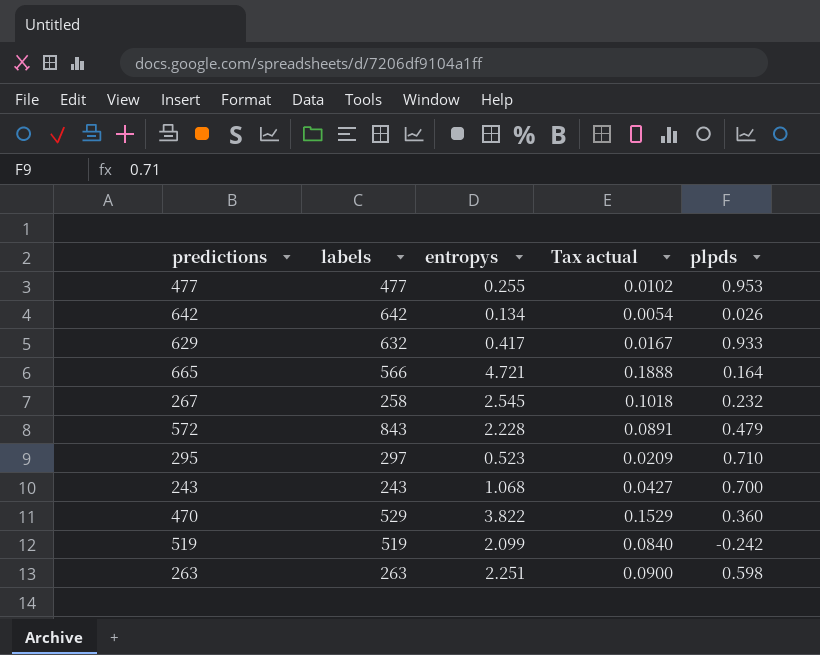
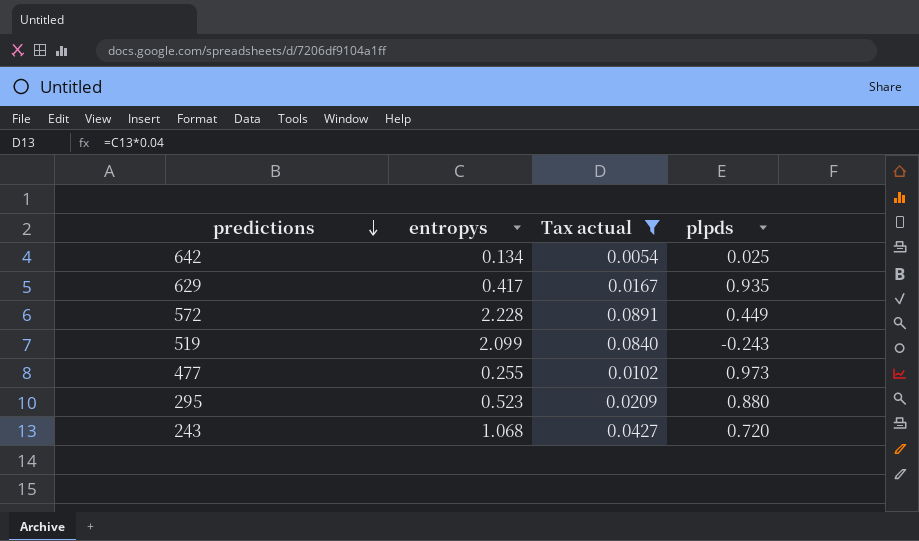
filter: none -> Tax actual <= 0.0891
row order: none -> predictions descending
column labels | position: 2 -> none
642 | plpds: 0.026 -> 0.025
629 | plpds: 0.933 -> 0.935
572 | plpds: 0.479 -> 0.449
519 | plpds: -0.242 -> -0.243
477 | plpds: 0.953 -> 0.973
295 | plpds: 0.710 -> 0.880
243 | plpds: 0.700 -> 0.720

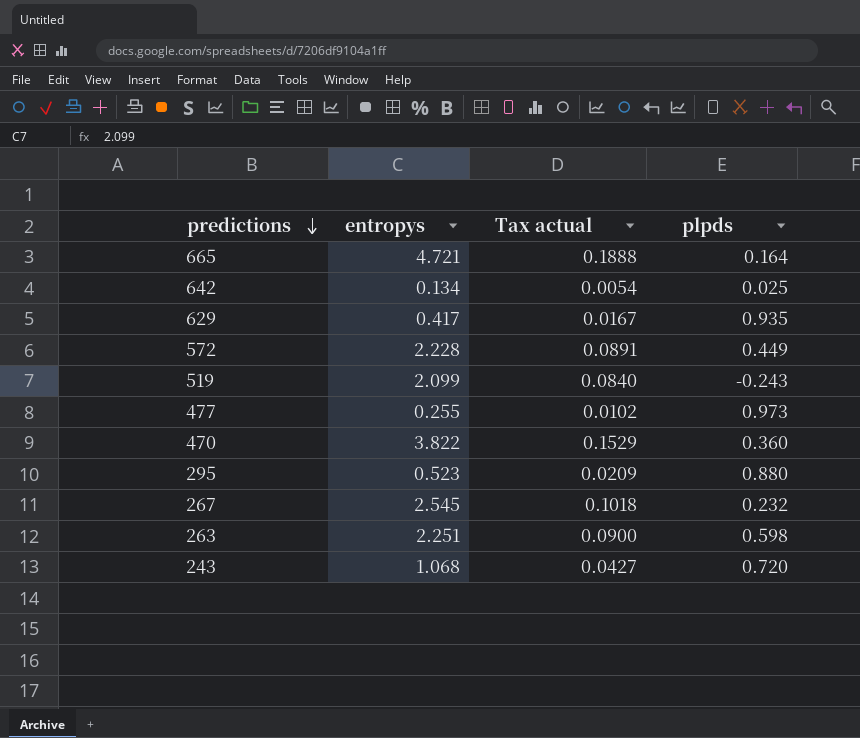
filter: Tax actual <= 0.0891 -> none

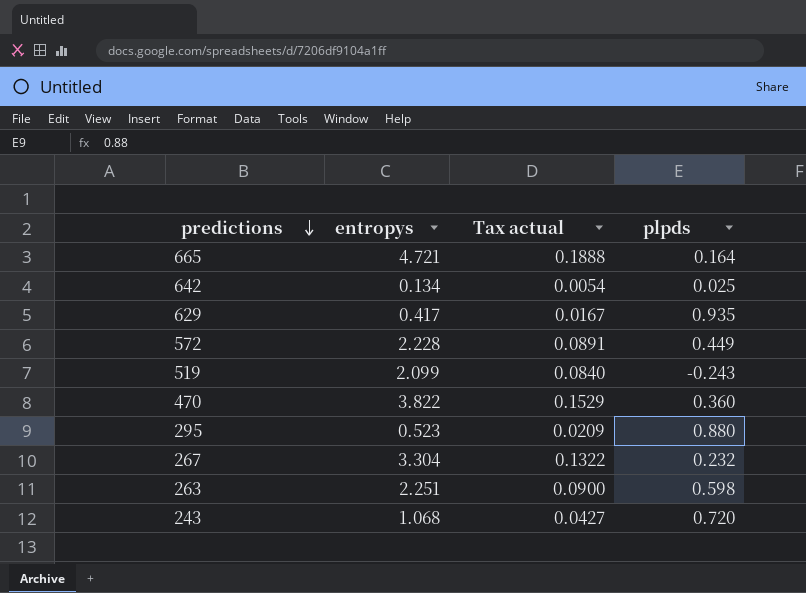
row 477: 0.255 | 0.0102 | 0.973 -> none
267 | entropys: 2.545 -> 3.304
267 | Tax actual: 0.1018 -> 0.1322

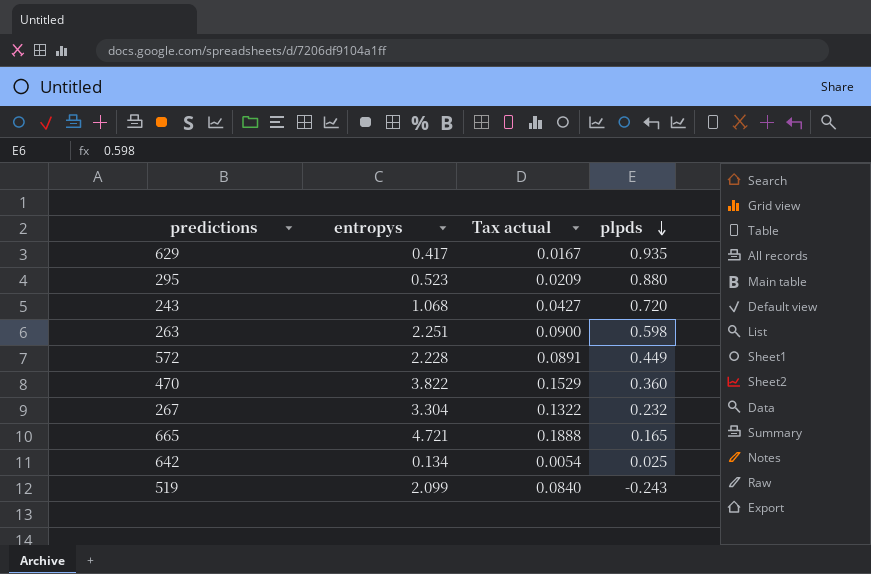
row order: predictions descending -> plpds descending
665 | plpds: 0.164 -> 0.165

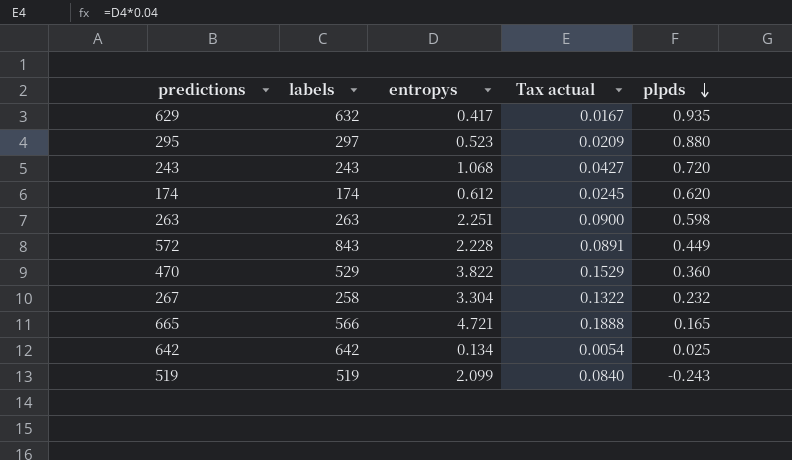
column labels | position: none -> 2
row 174: none -> 174 | 0.612 | 0.0245 | 0.620

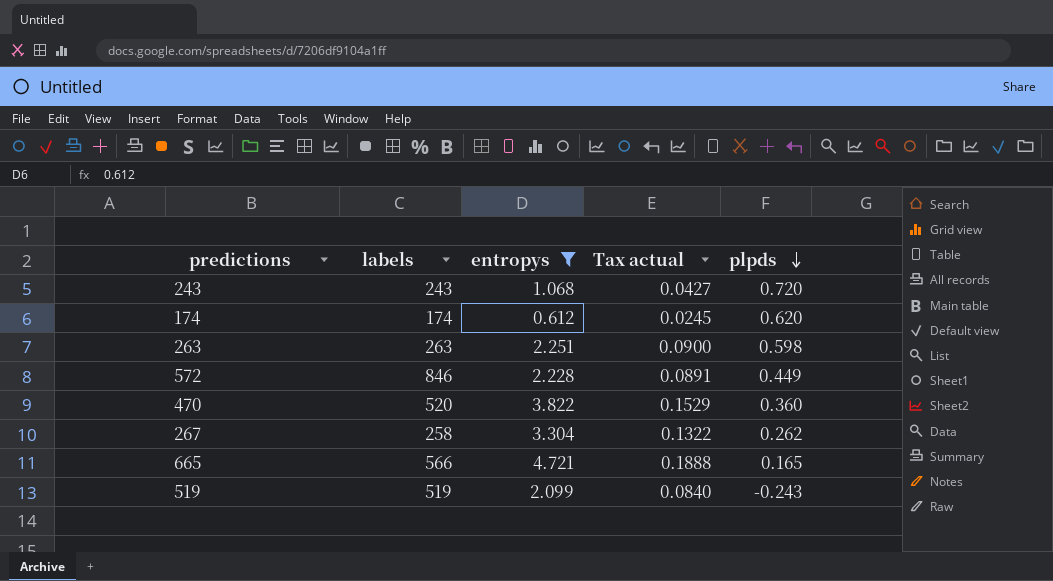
filter: none -> entropys >= 0.612
572 | labels: 843 -> 846
470 | labels: 529 -> 520
267 | plpds: 0.232 -> 0.262

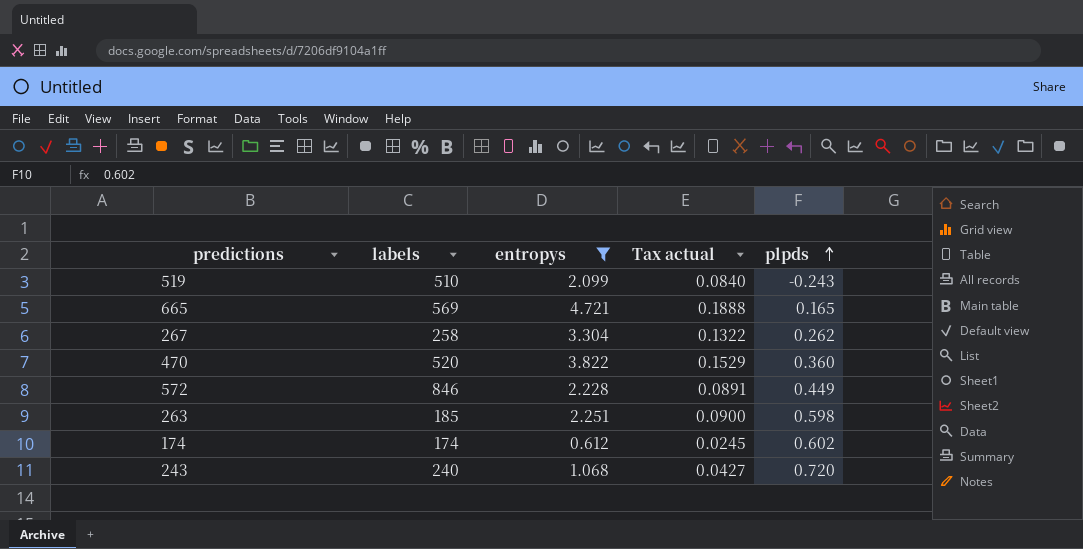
row order: plpds descending -> plpds ascending
519 | labels: 519 -> 510
665 | labels: 566 -> 569
263 | labels: 263 -> 185
174 | plpds: 0.620 -> 0.602
243 | labels: 243 -> 240

